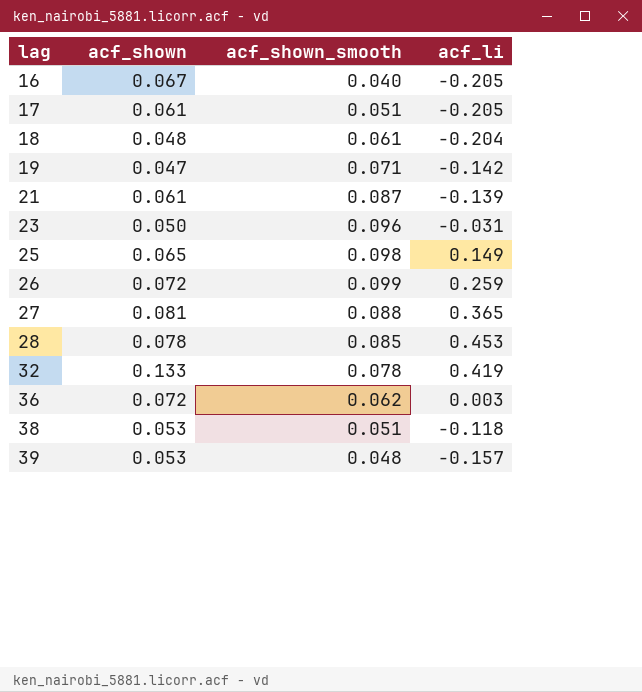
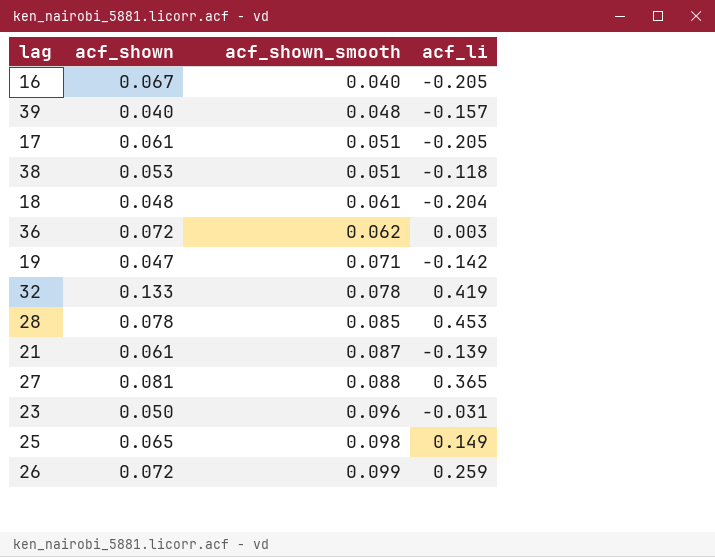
row order: lag ascending -> acf_shown_smooth ascending
39 | acf_shown: 0.053 -> 0.040

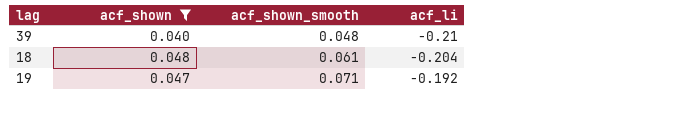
filter: none -> acf_shown <= 0.048
39 | acf_li: -0.157 -> -0.21
19 | acf_li: -0.142 -> -0.192

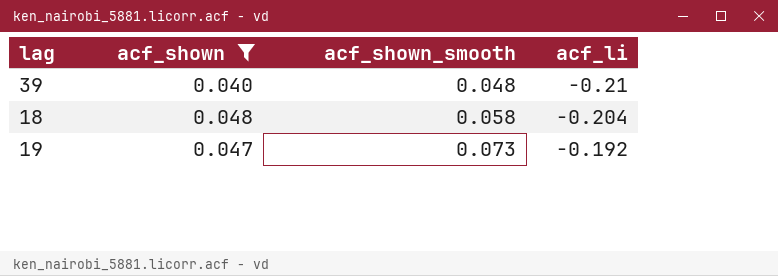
18 | acf_shown_smooth: 0.061 -> 0.058
19 | acf_shown_smooth: 0.071 -> 0.073

